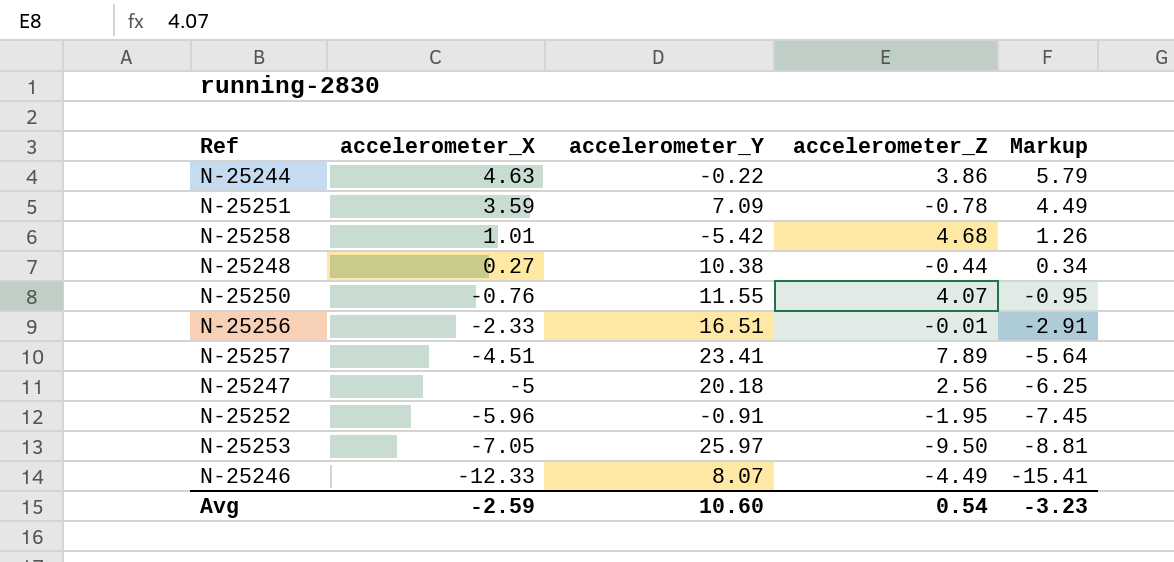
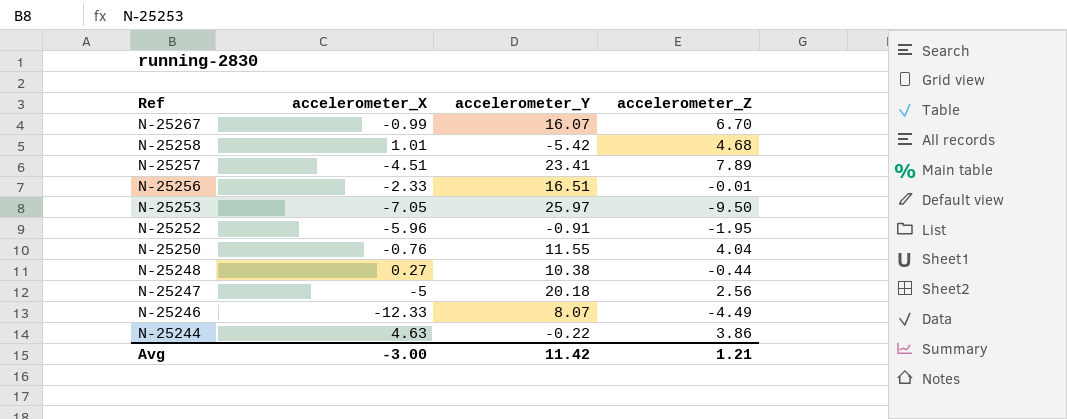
row order: accelerometer_X descending -> Ref descending
column Markup | formula: [accelerometer_X] * 1.25 -> none
row N-25251: 3.59 | 7.09 | -0.78 | 4.49 -> none
row N-25267: none -> -0.99 | 16.07 | 6.70
N-25250 | accelerometer_Z: 4.07 -> 4.04
Avg | accelerometer_X: -2.59 -> -3.00
Avg | accelerometer_Y: 10.60 -> 11.42
Avg | accelerometer_Z: 0.54 -> 1.21

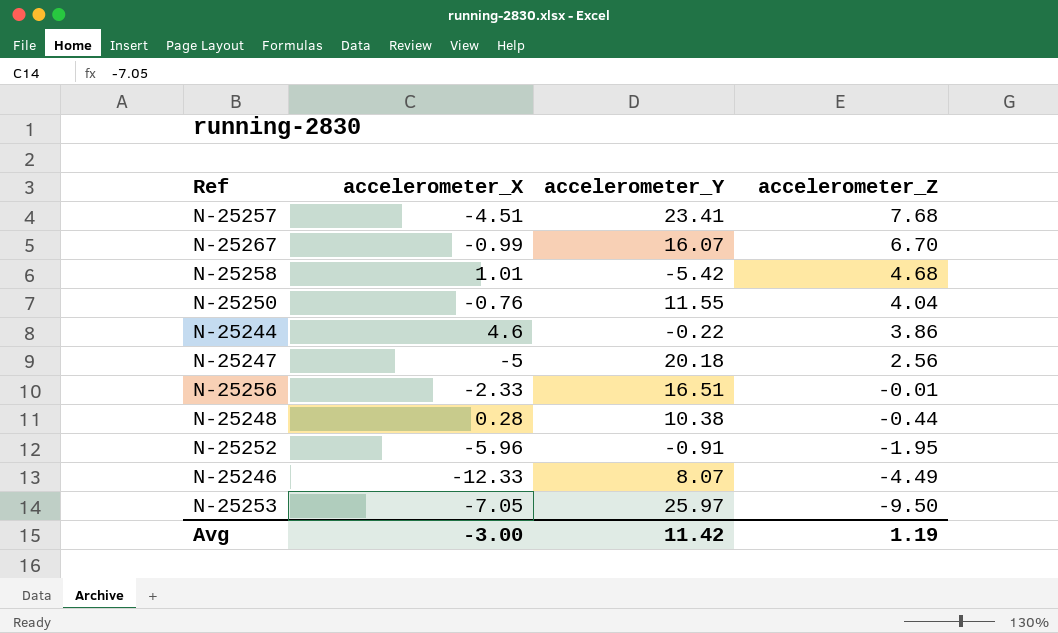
row order: Ref descending -> accelerometer_Z descending
N-25257 | accelerometer_Z: 7.89 -> 7.68
N-25244 | accelerometer_X: 4.63 -> 4.6
N-25248 | accelerometer_X: 0.27 -> 0.28
Avg | accelerometer_Z: 1.21 -> 1.19

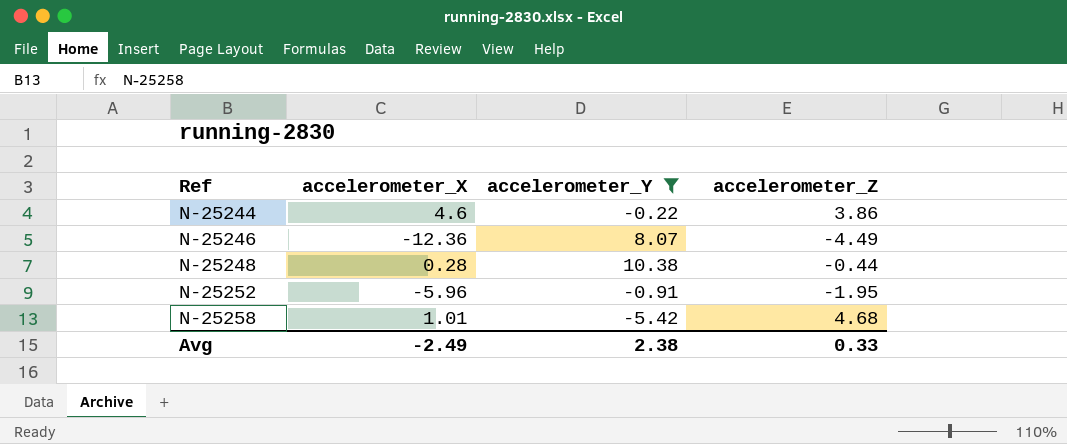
filter: none -> accelerometer_Y <= 10.38
row order: accelerometer_Z descending -> Ref ascending
N-25246 | accelerometer_X: -12.33 -> -12.36
Avg | accelerometer_X: -3.00 -> -2.49
Avg | accelerometer_Y: 11.42 -> 2.38
Avg | accelerometer_Z: 1.19 -> 0.33

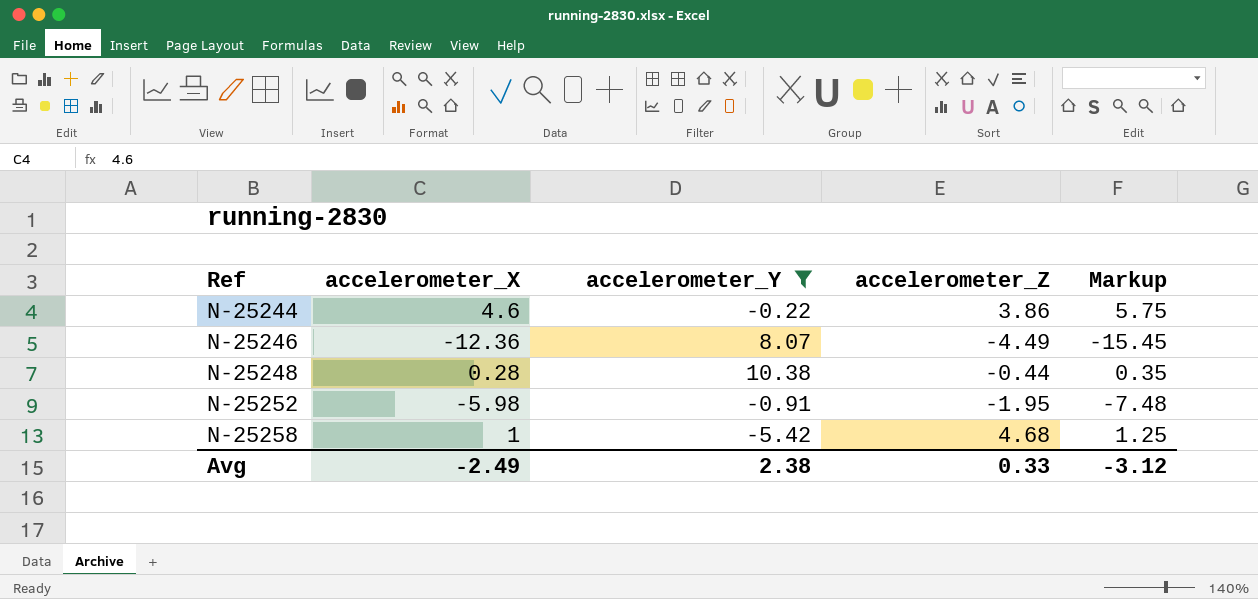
column Markup | formula: none -> [accelerometer_X] * 1.25
N-25252 | accelerometer_X: -5.96 -> -5.98
N-25258 | accelerometer_X: 1.01 -> 1

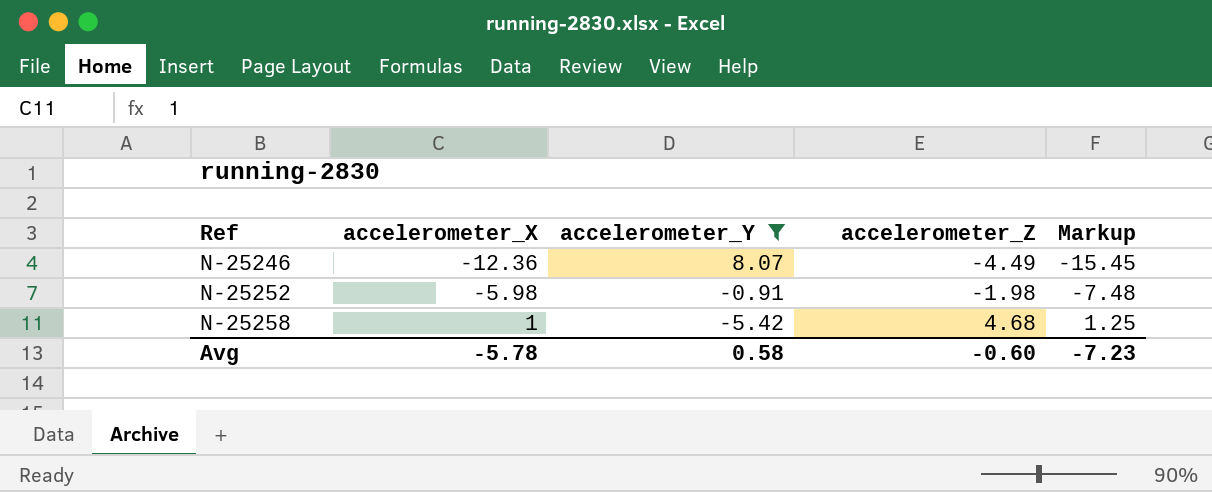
row N-25244: 4.6 | -0.22 | 3.86 | 5.75 -> none
row N-25248: 0.28 | 10.38 | -0.44 | 0.35 -> none
N-25252 | accelerometer_Z: -1.95 -> -1.98
Avg | accelerometer_X: -2.49 -> -5.78
Avg | accelerometer_Y: 2.38 -> 0.58
Avg | accelerometer_Z: 0.33 -> -0.60
Avg | Markup: -3.12 -> -7.23

